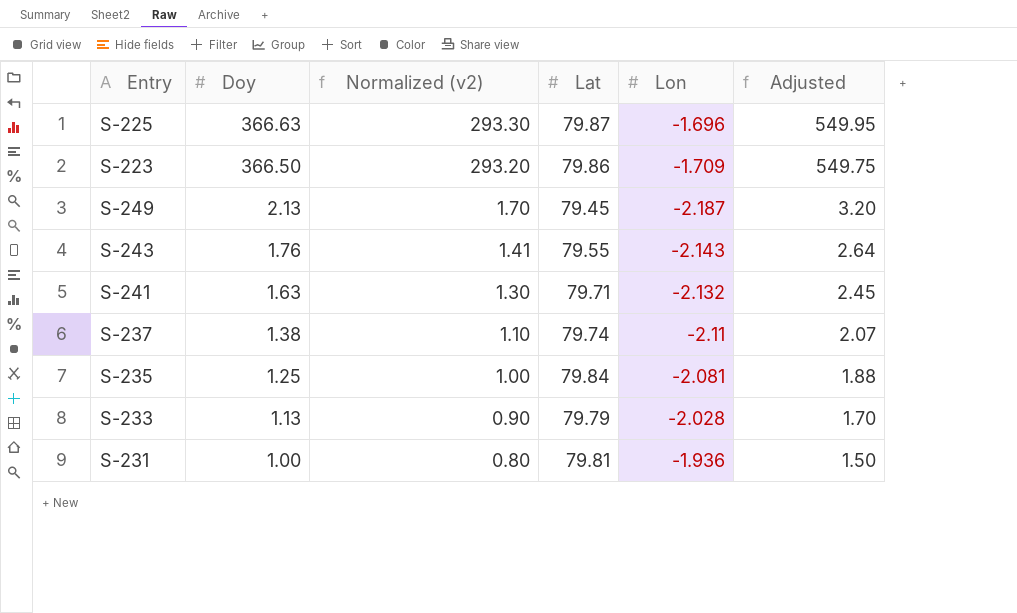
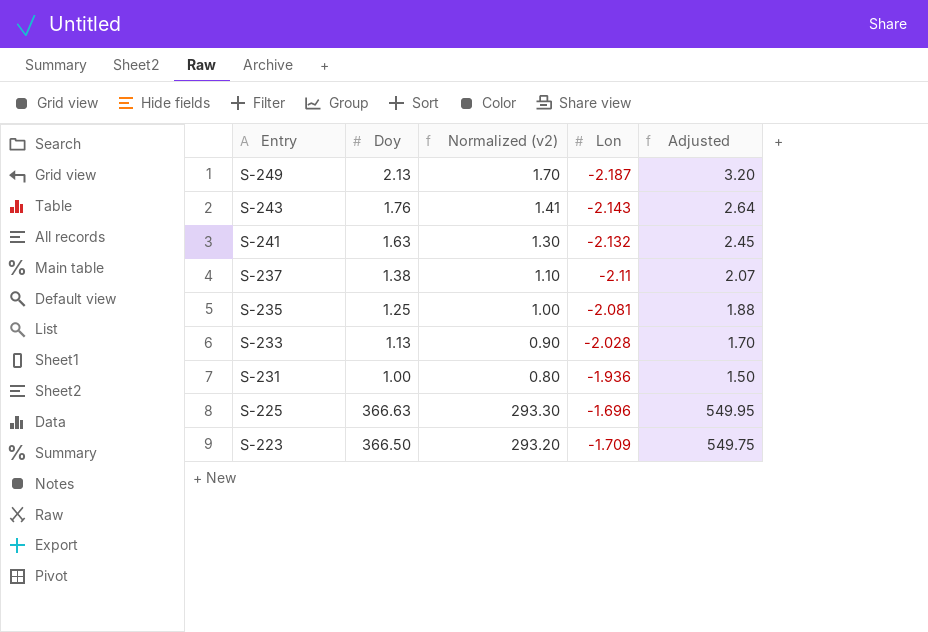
row order: Doy descending -> Entry descending
column Lat | position: 4 -> none

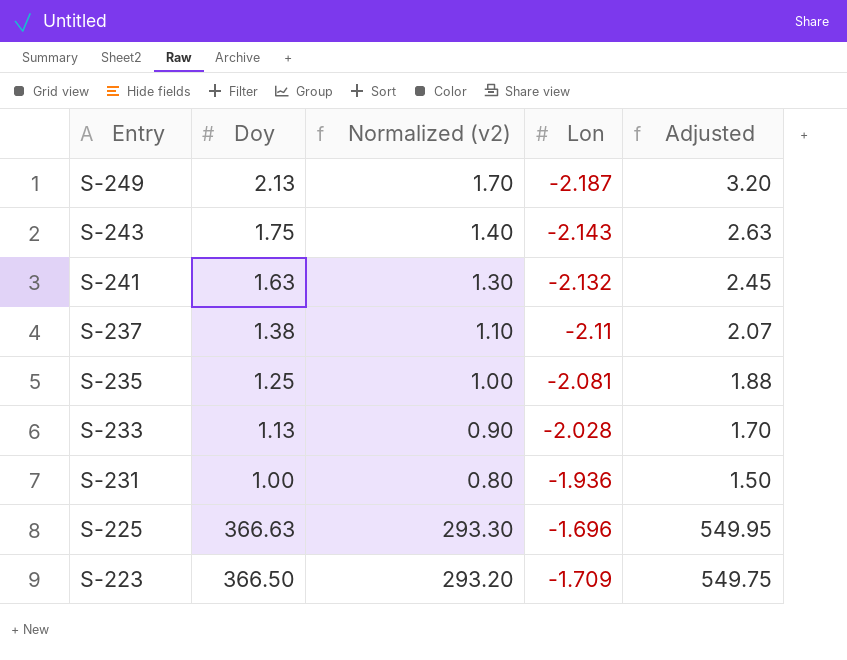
S-243 | Doy: 1.76 -> 1.75
S-243 | Normalized (v2): 1.41 -> 1.40
S-243 | Adjusted: 2.64 -> 2.63

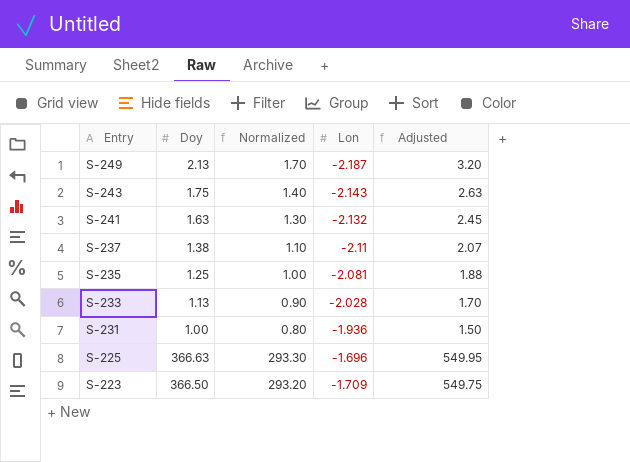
column name: Normalized (v2) -> Normalized

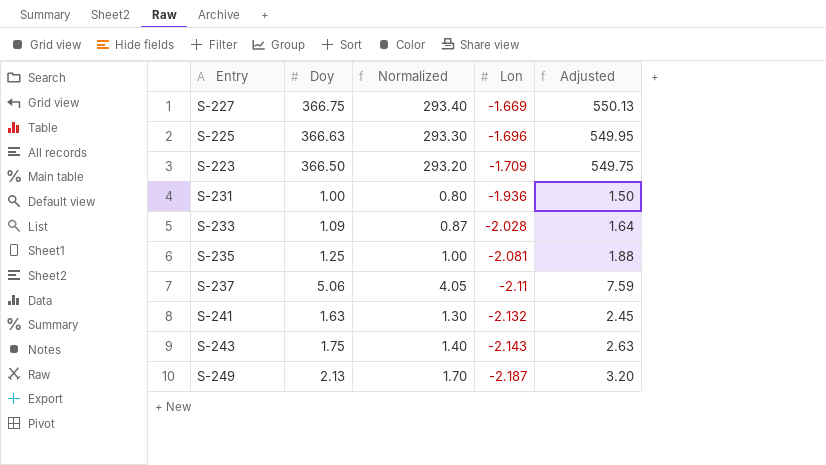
row order: Entry descending -> Lon descending
row S-227: none -> 366.75 | 293.40 | -1.669 | 550.13
S-233 | Doy: 1.13 -> 1.09
S-233 | Normalized: 0.90 -> 0.87
S-233 | Adjusted: 1.70 -> 1.64
S-237 | Doy: 1.38 -> 5.06
S-237 | Normalized: 1.10 -> 4.05
S-237 | Adjusted: 2.07 -> 7.59

